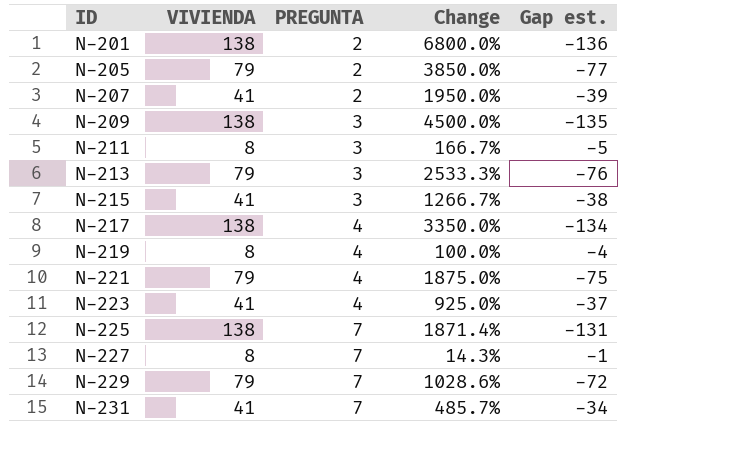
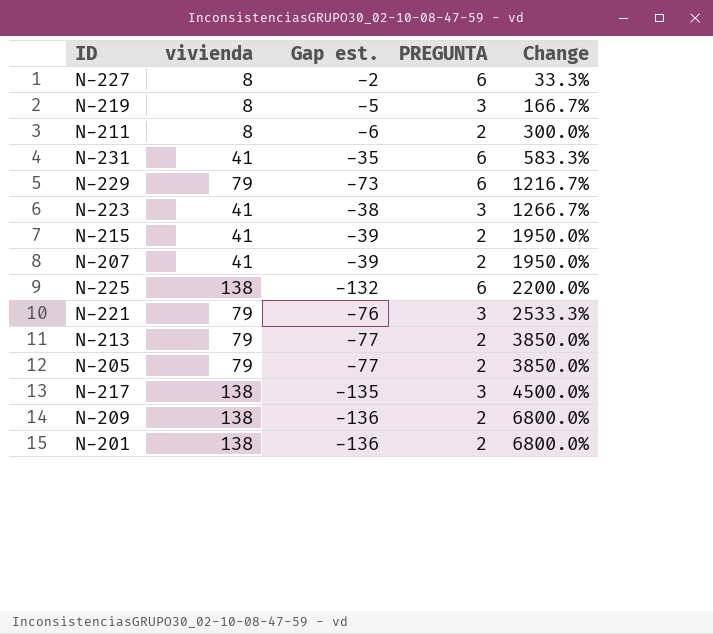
row order: ID ascending -> Change ascending
column name: VIVIENDA -> vivienda
column Gap est. | position: 5 -> 3
N-227 | Gap est.: -1 -> -2
N-227 | PREGUNTA: 7 -> 6
N-227 | Change: 14.3% -> 33.3%
N-219 | Gap est.: -4 -> -5
N-219 | PREGUNTA: 4 -> 3
N-219 | Change: 100.0% -> 166.7%
N-211 | Gap est.: -5 -> -6
N-211 | PREGUNTA: 3 -> 2
N-211 | Change: 166.7% -> 300.0%
N-231 | Gap est.: -34 -> -35
N-231 | PREGUNTA: 7 -> 6
N-231 | Change: 485.7% -> 583.3%
N-229 | Gap est.: -72 -> -73
N-229 | PREGUNTA: 7 -> 6
N-229 | Change: 1028.6% -> 1216.7%
N-223 | Gap est.: -37 -> -38
N-223 | PREGUNTA: 4 -> 3
N-223 | Change: 925.0% -> 1266.7%
N-215 | Gap est.: -38 -> -39
N-215 | PREGUNTA: 3 -> 2
N-215 | Change: 1266.7% -> 1950.0%
N-225 | Gap est.: -131 -> -132
N-225 | PREGUNTA: 7 -> 6
N-225 | Change: 1871.4% -> 2200.0%
N-221 | Gap est.: -75 -> -76
N-221 | PREGUNTA: 4 -> 3
N-221 | Change: 1875.0% -> 2533.3%
N-213 | Gap est.: -76 -> -77
N-213 | PREGUNTA: 3 -> 2
N-213 | Change: 2533.3% -> 3850.0%
N-217 | Gap est.: -134 -> -135
N-217 | PREGUNTA: 4 -> 3
N-217 | Change: 3350.0% -> 4500.0%
N-209 | Gap est.: -135 -> -136
N-209 | PREGUNTA: 3 -> 2
N-209 | Change: 4500.0% -> 6800.0%

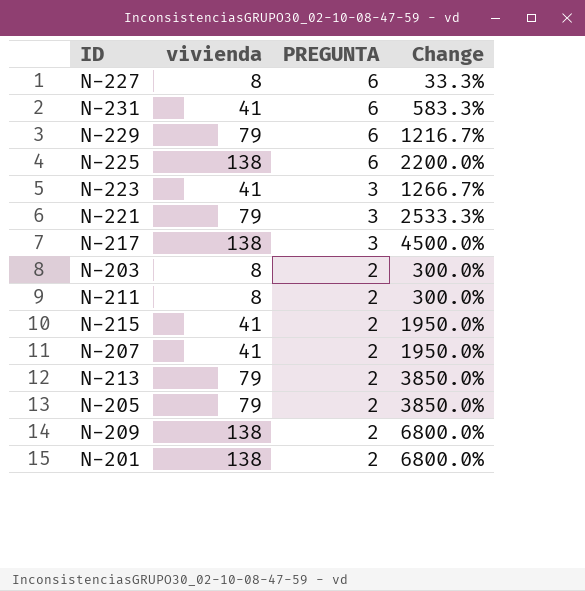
row order: Change ascending -> PREGUNTA descending
column Gap est. | formula: [PREGUNTA] - [vivienda] -> none
row N-219: 8 | -5 | 3 | 166.7% -> none
row N-203: none -> 8 | 2 | 300.0%

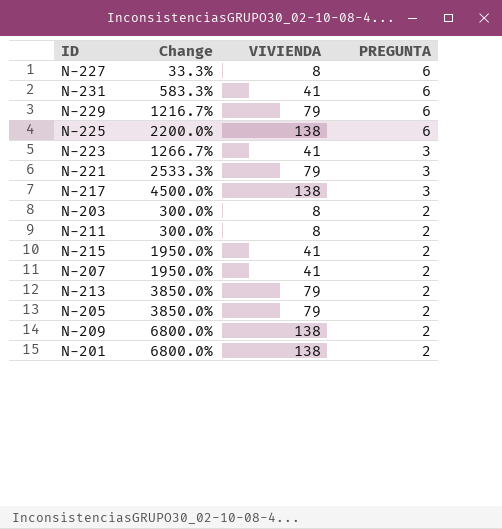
column Change | position: 4 -> 2
column name: vivienda -> VIVIENDA

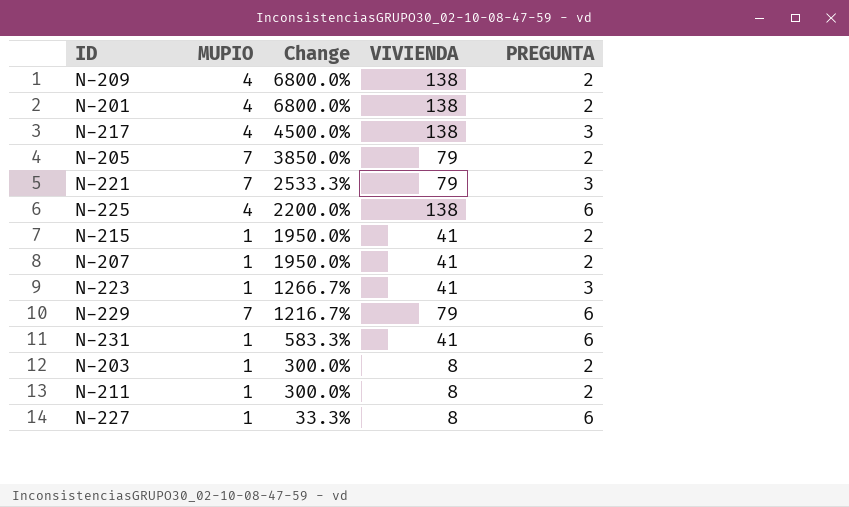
row order: PREGUNTA descending -> Change descending
column MUPIO | position: none -> 2
row N-213: 3850.0% | 79 | 2 -> none

